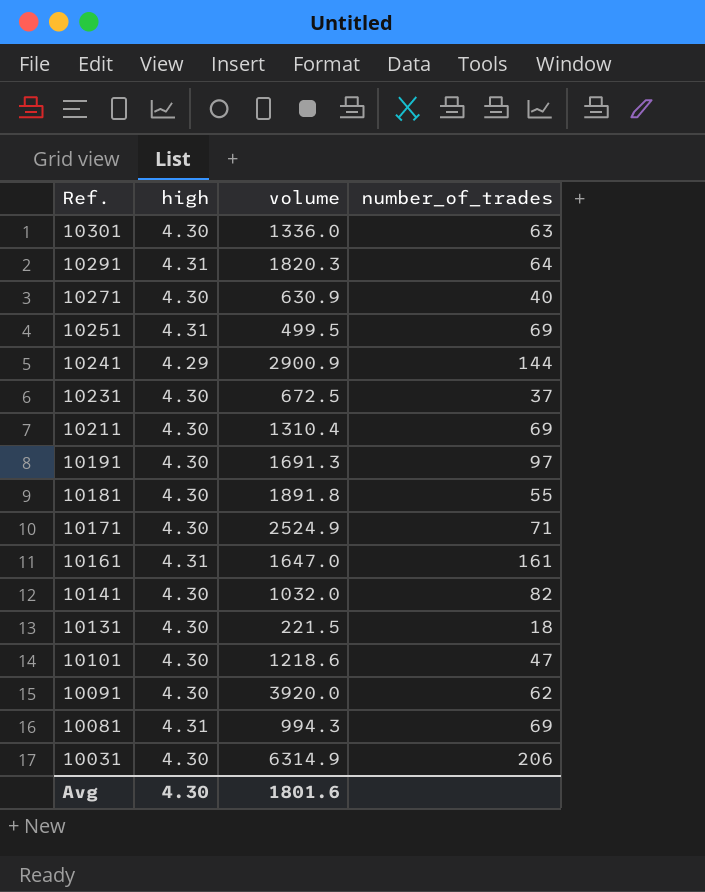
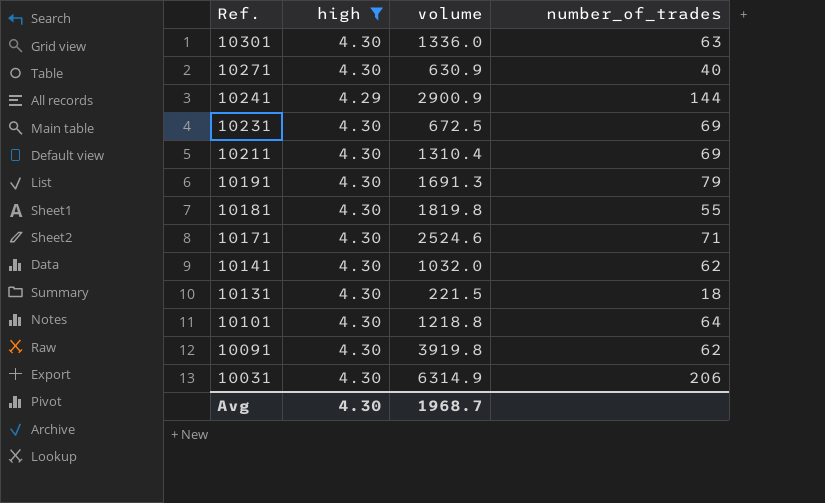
filter: none -> high != 4.31
10231 | number_of_trades: 37 -> 69
10191 | number_of_trades: 97 -> 79
10181 | volume: 1891.8 -> 1819.8
10171 | volume: 2524.9 -> 2524.6
10141 | number_of_trades: 82 -> 62
10101 | volume: 1218.6 -> 1218.8
10101 | number_of_trades: 47 -> 64
10091 | volume: 3920.0 -> 3919.8
Avg | volume: 1801.6 -> 1968.7

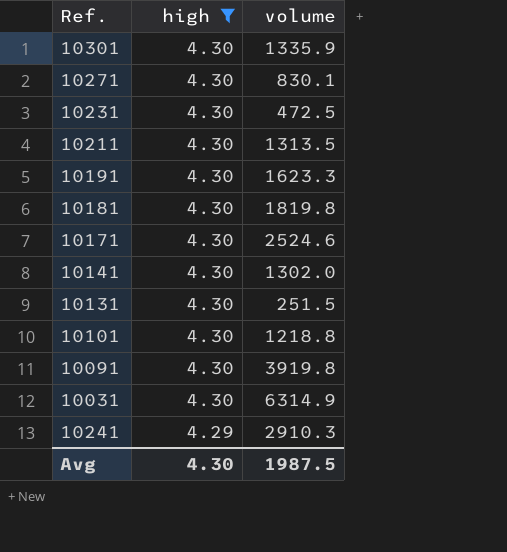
row order: Ref. descending -> high descending
column number_of_trades | position: 4 -> none
10301 | volume: 1336.0 -> 1335.9
10271 | volume: 630.9 -> 830.1
10231 | volume: 672.5 -> 472.5
10211 | volume: 1310.4 -> 1313.5
10191 | volume: 1691.3 -> 1623.3
10141 | volume: 1032.0 -> 1302.0
10131 | volume: 221.5 -> 251.5
10241 | volume: 2900.9 -> 2910.3
Avg | volume: 1968.7 -> 1987.5

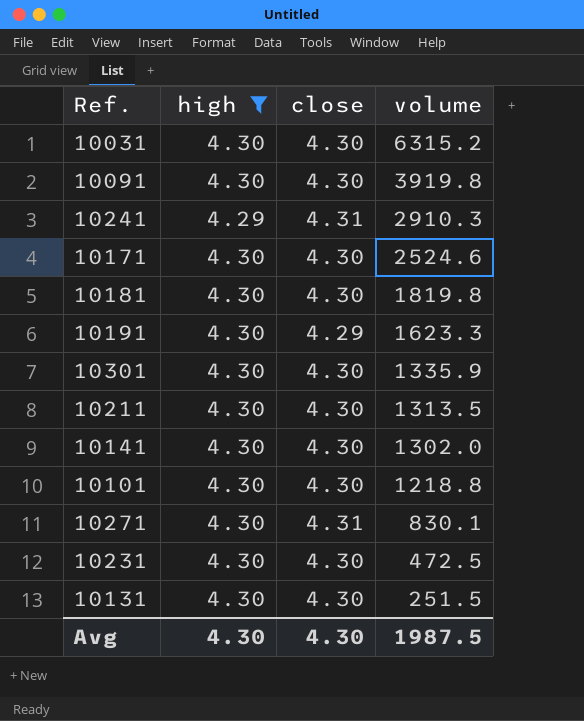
row order: high descending -> volume descending
column close | position: none -> 3
10031 | volume: 6314.9 -> 6315.2

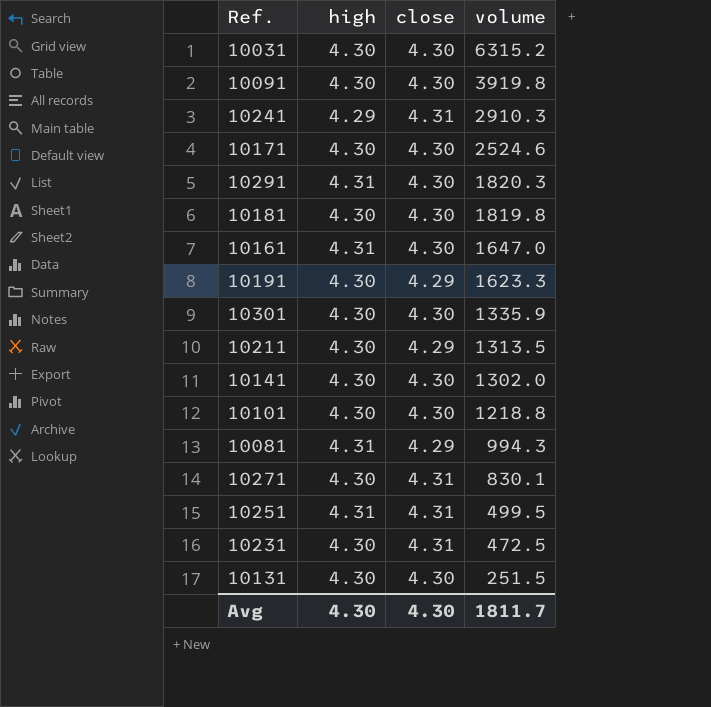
filter: high != 4.31 -> none
10211 | close: 4.30 -> 4.29
10231 | close: 4.30 -> 4.31
Avg | volume: 1987.5 -> 1811.7

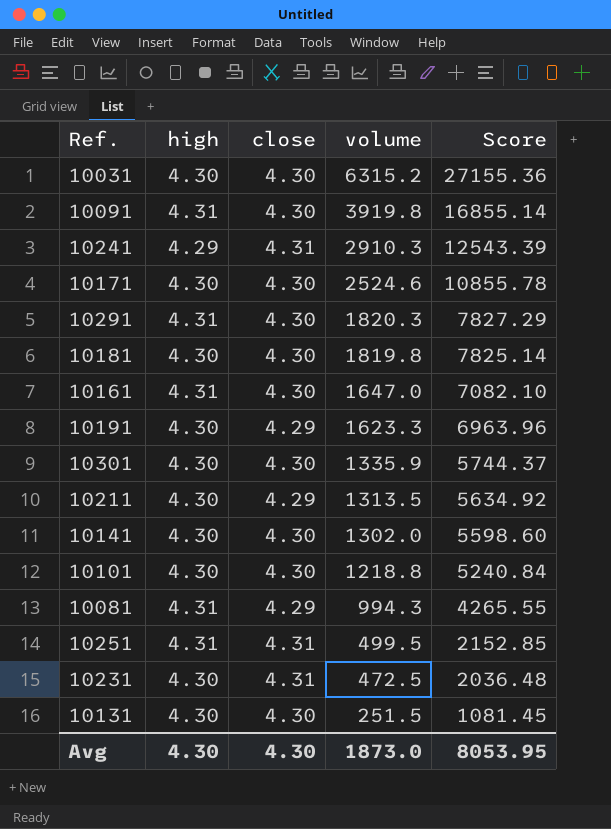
column Score | formula: none -> [close] * [volume]
row 10271: 4.30 | 4.31 | 830.1 -> none
10091 | high: 4.30 -> 4.31
Avg | volume: 1811.7 -> 1873.0

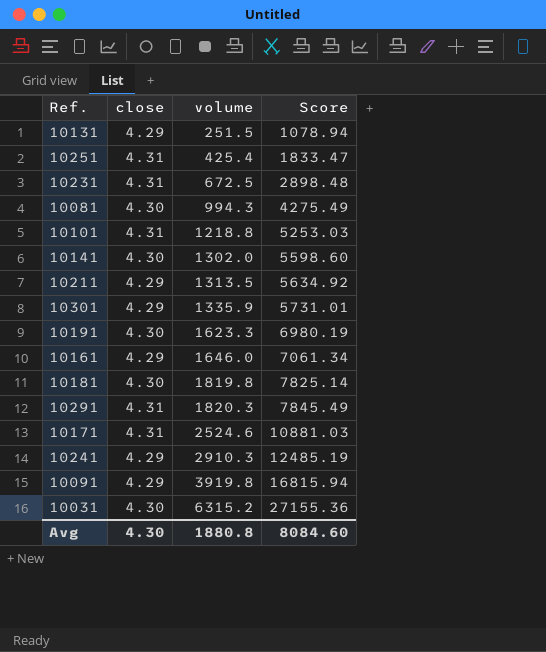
row order: volume descending -> volume ascending
column high | position: 2 -> none
10131 | close: 4.30 -> 4.29
10131 | Score: 1081.45 -> 1078.94
10251 | volume: 499.5 -> 425.4
10251 | Score: 2152.85 -> 1833.47
10231 | volume: 472.5 -> 672.5
10231 | Score: 2036.48 -> 2898.48
10081 | close: 4.29 -> 4.30
10081 | Score: 4265.55 -> 4275.49
10101 | close: 4.30 -> 4.31
10101 | Score: 5240.84 -> 5253.03
10301 | close: 4.30 -> 4.29
10301 | Score: 5744.37 -> 5731.01
10191 | close: 4.29 -> 4.30
10191 | Score: 6963.96 -> 6980.19
10161 | close: 4.30 -> 4.29
10161 | volume: 1647.0 -> 1646.0
10161 | Score: 7082.10 -> 7061.34
10291 | close: 4.30 -> 4.31
10291 | Score: 7827.29 -> 7845.49
10171 | close: 4.30 -> 4.31
10171 | Score: 10855.78 -> 10881.03
10241 | close: 4.31 -> 4.29
10241 | Score: 12543.39 -> 12485.19
10091 | close: 4.30 -> 4.29
10091 | Score: 16855.14 -> 16815.94
Avg | volume: 1873.0 -> 1880.8
Avg | Score: 8053.95 -> 8084.60

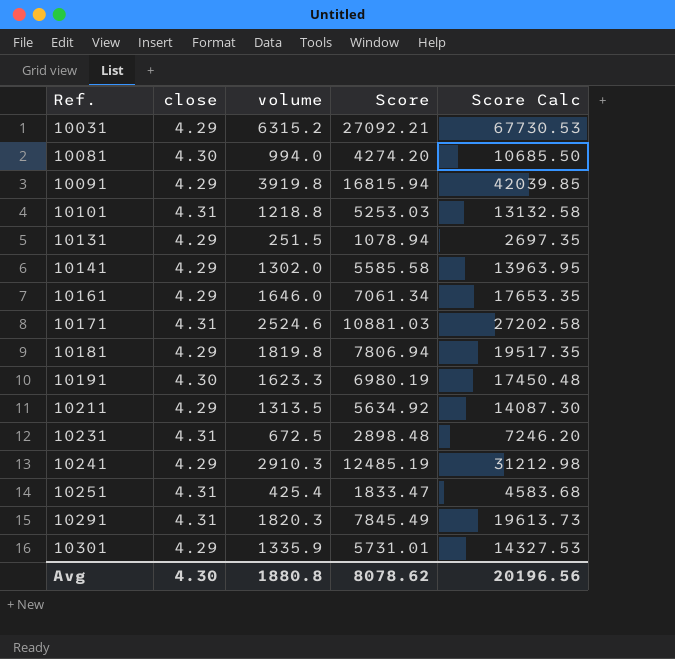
row order: volume ascending -> Ref. ascending
column Score Calc | formula: none -> [Score] * 2.5
10031 | close: 4.30 -> 4.29
10031 | Score: 27155.36 -> 27092.21
10081 | volume: 994.3 -> 994.0
10081 | Score: 4275.49 -> 4274.20
10141 | close: 4.30 -> 4.29
10141 | Score: 5598.60 -> 5585.58
10181 | close: 4.30 -> 4.29
10181 | Score: 7825.14 -> 7806.94
Avg | Score: 8084.60 -> 8078.62

